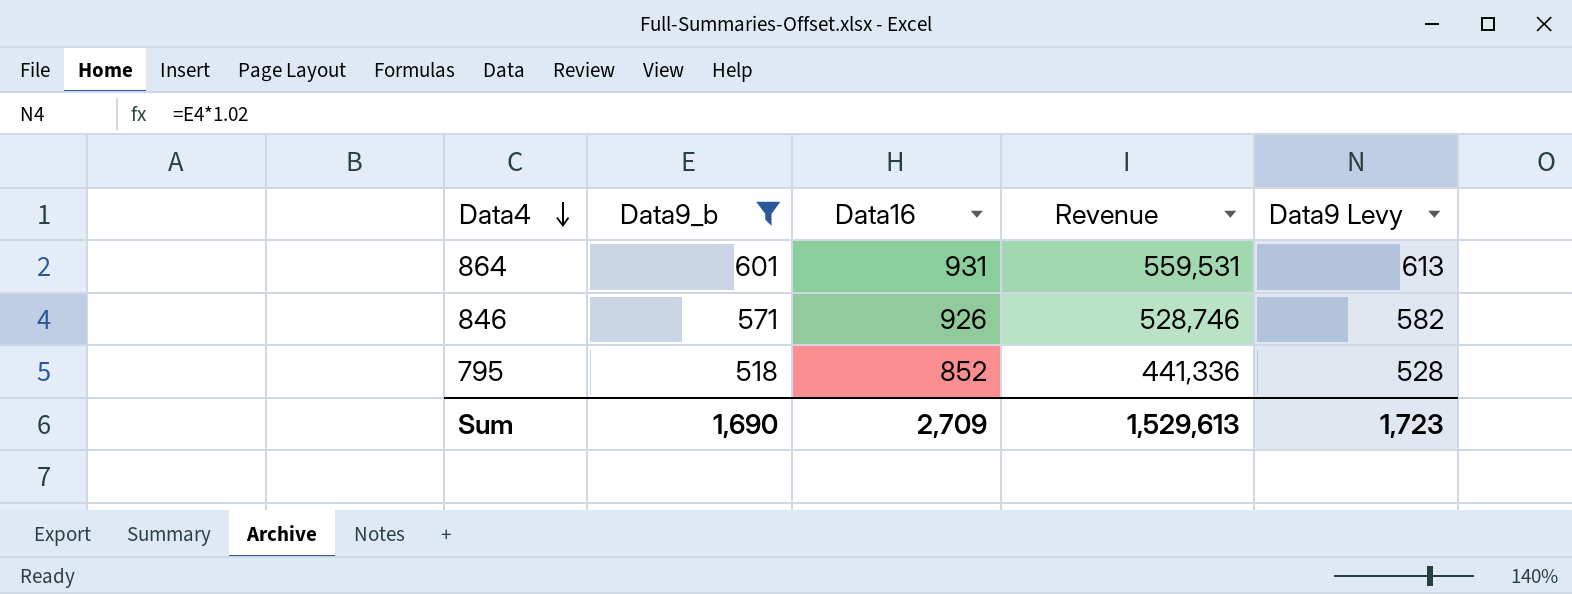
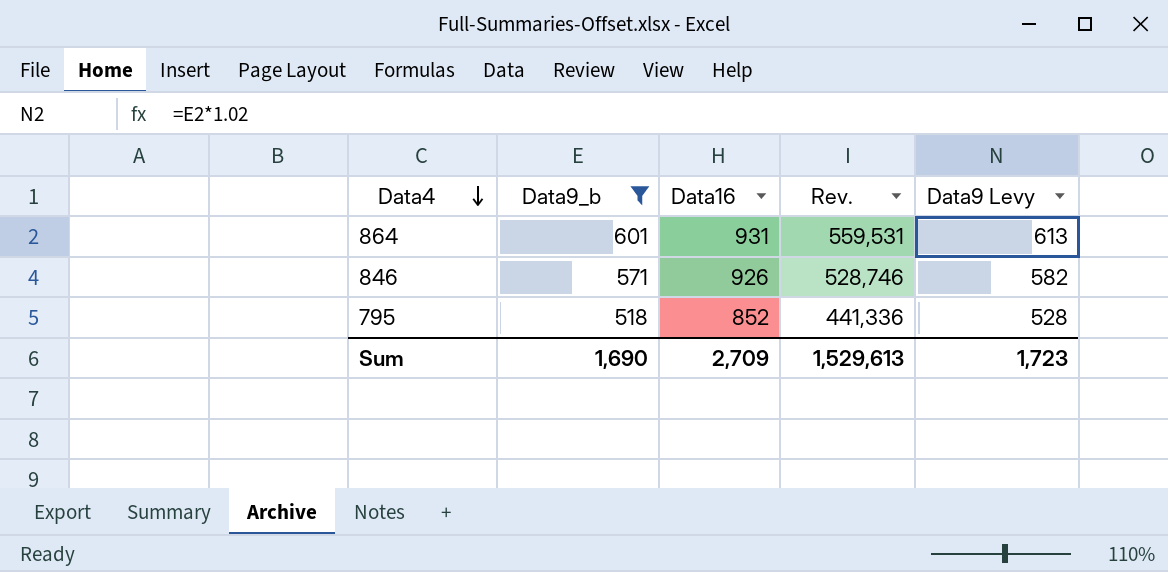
column name: Revenue -> Rev.

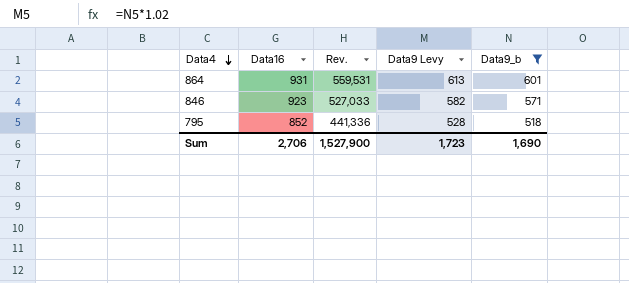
column Data9_b | position: 2 -> 5
846 | Data16: 926 -> 923
846 | Rev.: 528,746 -> 527,033
Sum | Data16: 2,709 -> 2,706
Sum | Rev.: 1,529,613 -> 1,527,900

